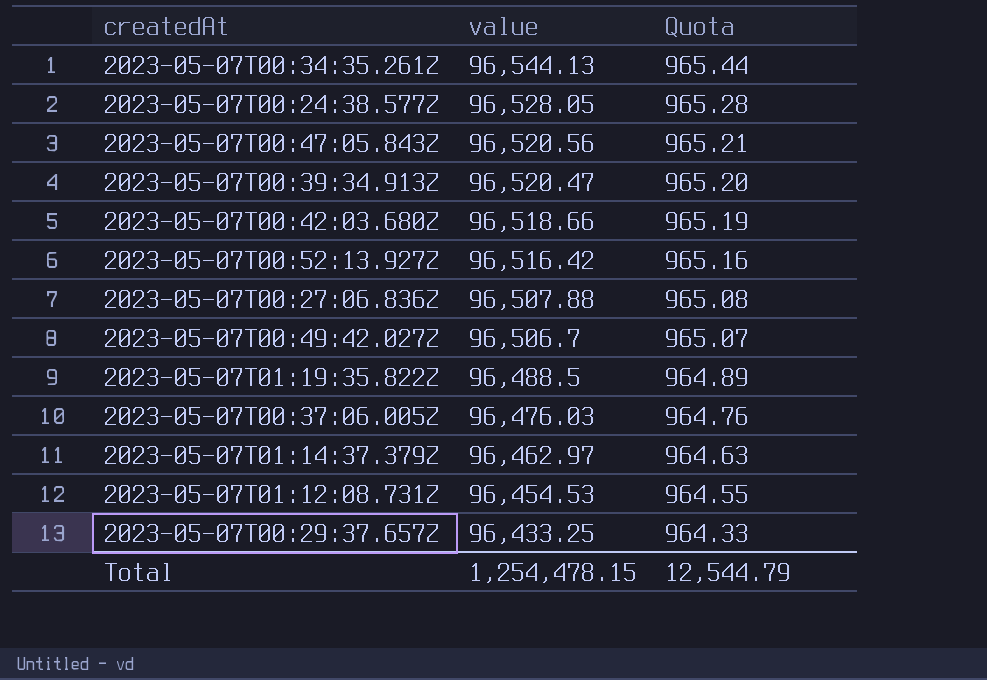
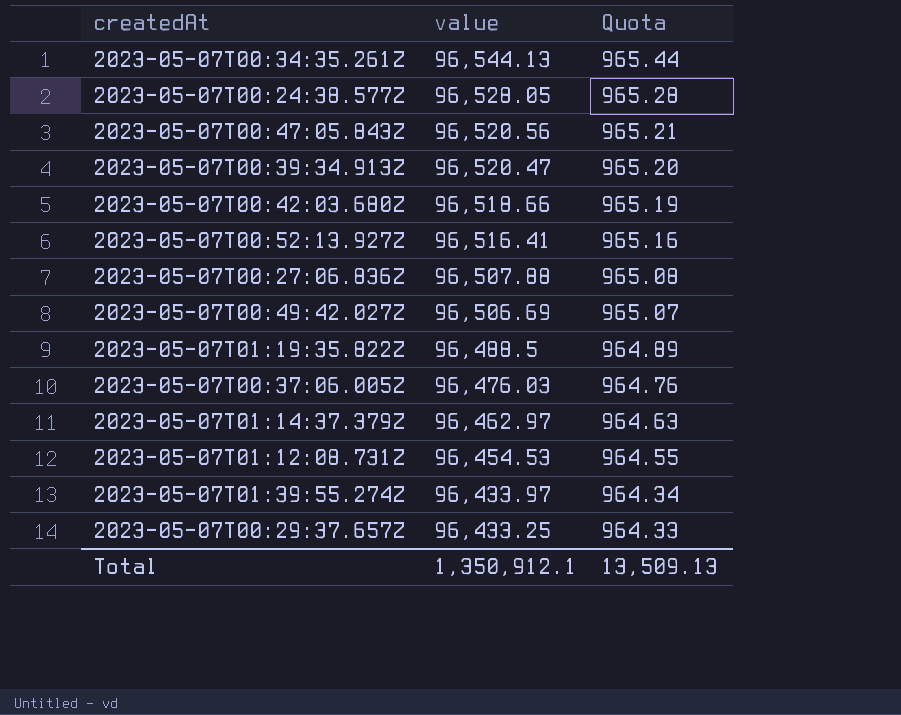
2023-05-07T00:52:13.927Z | value: 96,516.42 -> 96,516.41
2023-05-07T00:49:42.027Z | value: 96,506.7 -> 96,506.69
row 2023-05-07T01:39:55.274Z: none -> 96,433.97 | 964.34
Total | value: 1,254,478.15 -> 1,350,912.1
Total | Quota: 12,544.79 -> 13,509.13

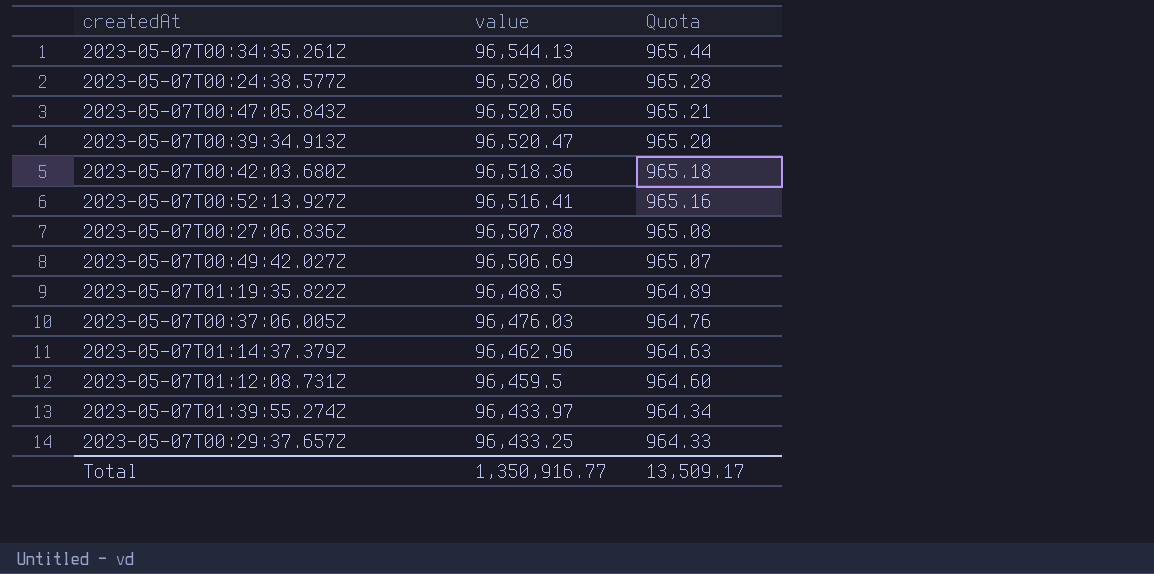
2023-05-07T00:24:38.577Z | value: 96,528.05 -> 96,528.06
2023-05-07T00:42:03.680Z | value: 96,518.66 -> 96,518.36
2023-05-07T00:42:03.680Z | Quota: 965.19 -> 965.18
2023-05-07T01:14:37.379Z | value: 96,462.97 -> 96,462.96
2023-05-07T01:12:08.731Z | value: 96,454.53 -> 96,459.5
2023-05-07T01:12:08.731Z | Quota: 964.55 -> 964.60
Total | value: 1,350,912.1 -> 1,350,916.77
Total | Quota: 13,509.13 -> 13,509.17

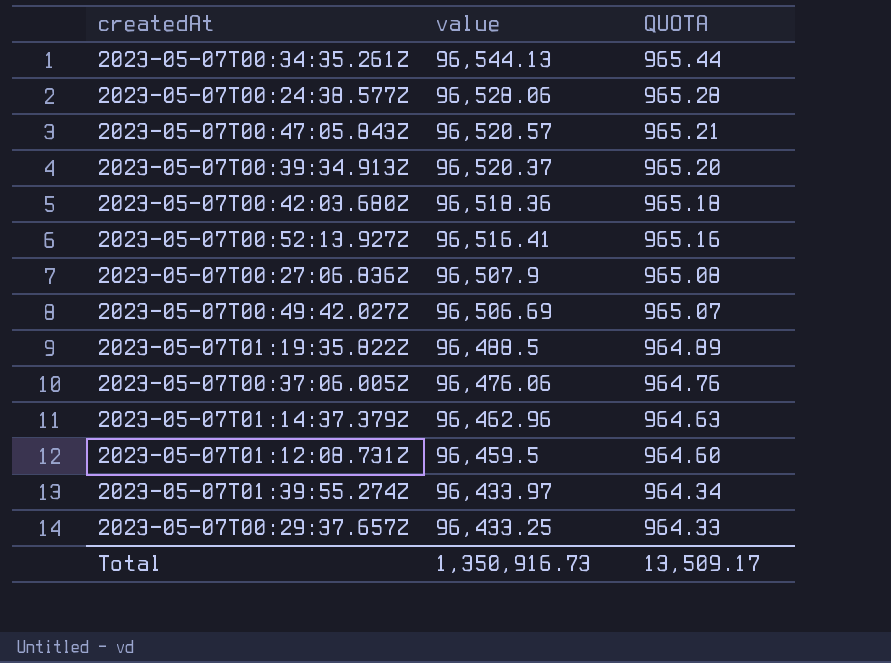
column name: Quota -> QUOTA
2023-05-07T00:47:05.843Z | value: 96,520.56 -> 96,520.57
2023-05-07T00:39:34.913Z | value: 96,520.47 -> 96,520.37
2023-05-07T00:27:06.836Z | value: 96,507.88 -> 96,507.9
2023-05-07T00:37:06.005Z | value: 96,476.03 -> 96,476.06
Total | value: 1,350,916.77 -> 1,350,916.73

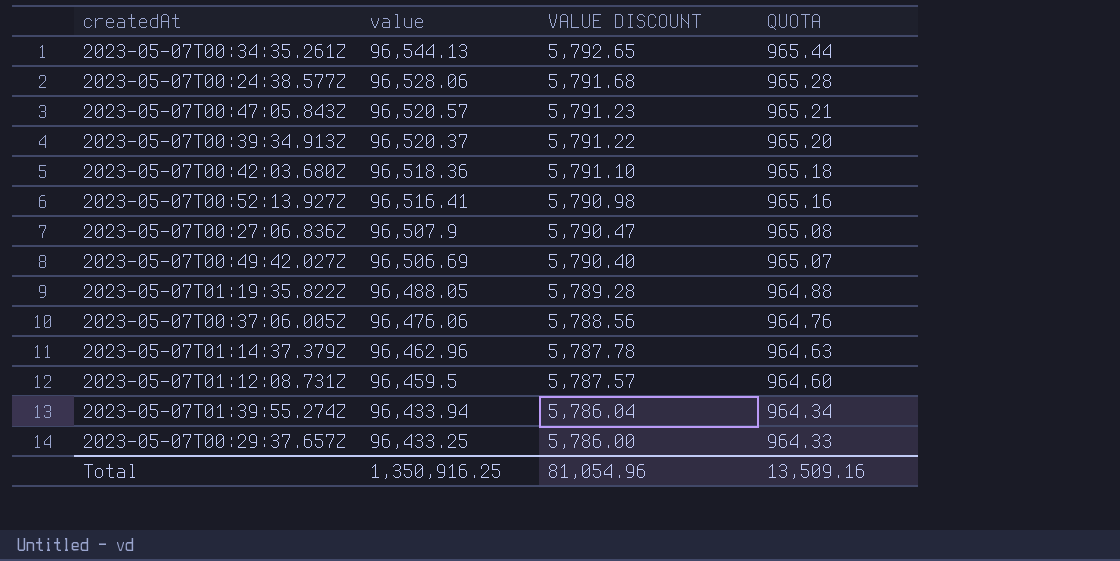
column VALUE DISCOUNT | formula: none -> [value] * 0.06
2023-05-07T01:19:35.822Z | value: 96,488.5 -> 96,488.05
2023-05-07T01:19:35.822Z | QUOTA: 964.89 -> 964.88
2023-05-07T01:39:55.274Z | value: 96,433.97 -> 96,433.94
Total | value: 1,350,916.73 -> 1,350,916.25
Total | QUOTA: 13,509.17 -> 13,509.16

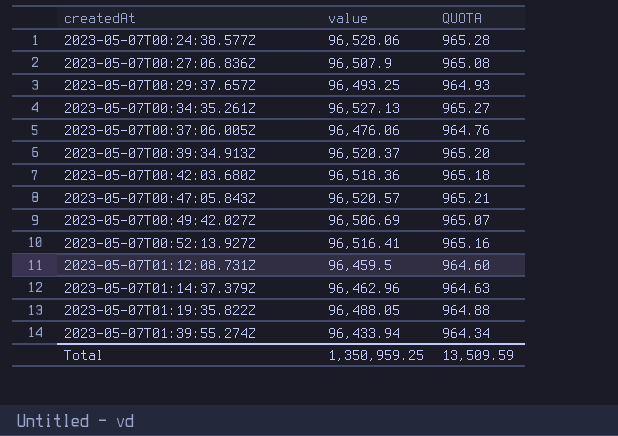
row order: value descending -> createdAt ascending
column VALUE DISCOUNT | formula: [value] * 0.06 -> none
2023-05-07T00:29:37.657Z | value: 96,433.25 -> 96,493.25
2023-05-07T00:29:37.657Z | QUOTA: 964.33 -> 964.93
2023-05-07T00:34:35.261Z | value: 96,544.13 -> 96,527.13
2023-05-07T00:34:35.261Z | QUOTA: 965.44 -> 965.27
Total | value: 1,350,916.25 -> 1,350,959.25
Total | QUOTA: 13,509.16 -> 13,509.59

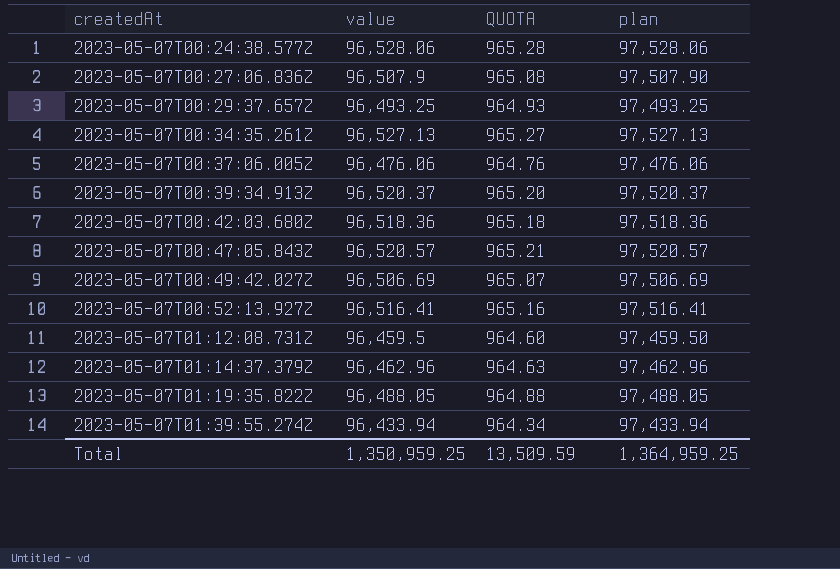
column plan | formula: none -> [value] + 1000

